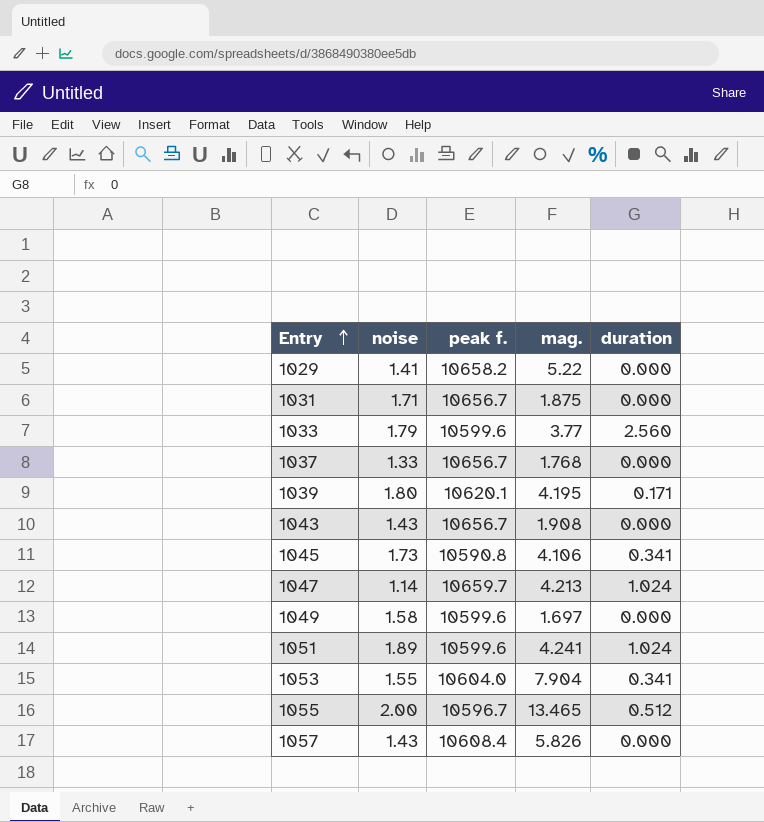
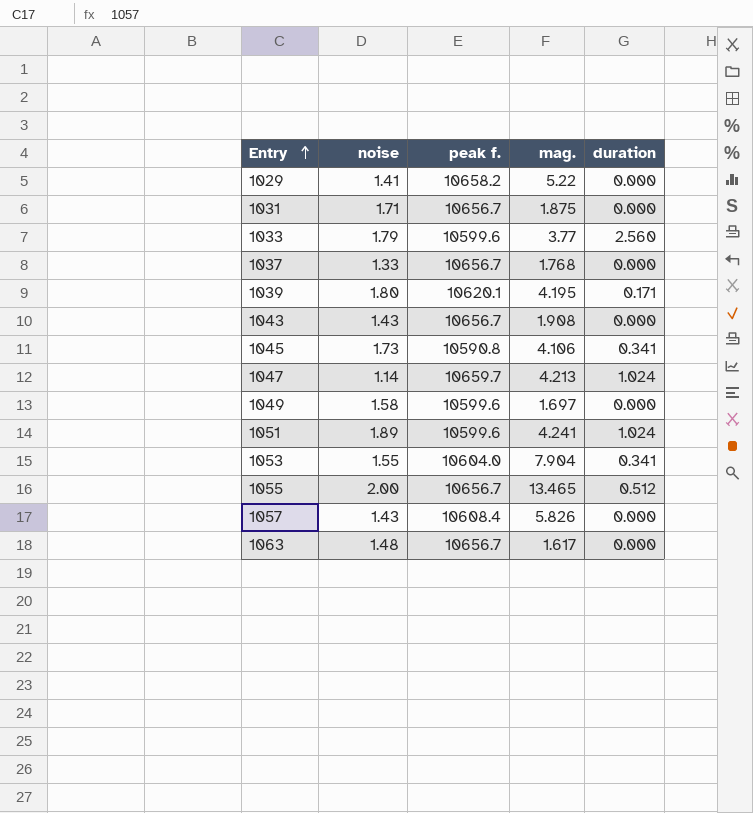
1055 | peak f.: 10596.7 -> 10656.7
row 1063: none -> 1.48 | 10656.7 | 1.617 | 0.000

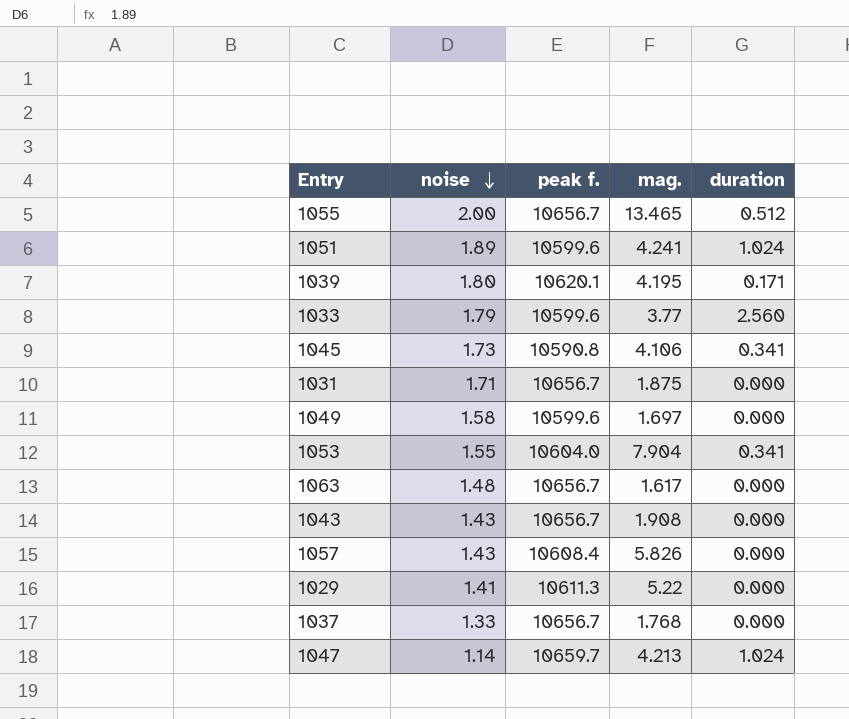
row order: Entry ascending -> noise descending
1029 | peak f.: 10658.2 -> 10611.3

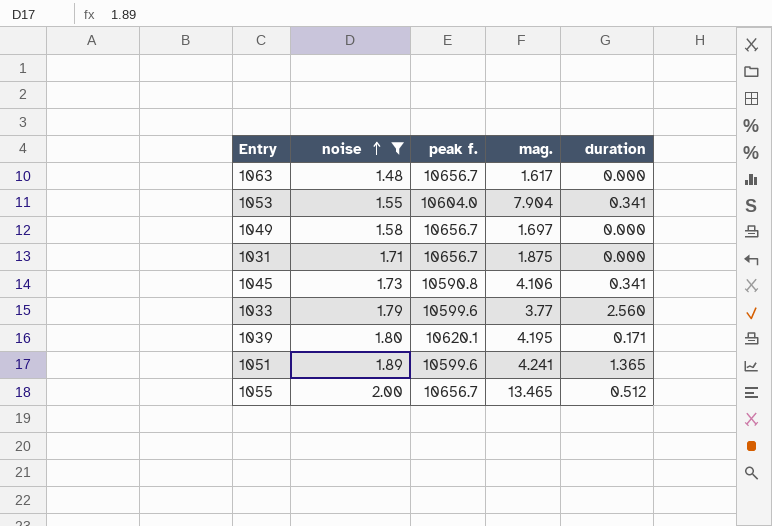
filter: none -> noise >= 1.48
row order: noise descending -> noise ascending
1049 | peak f.: 10599.6 -> 10656.7
1051 | duration: 1.024 -> 1.365

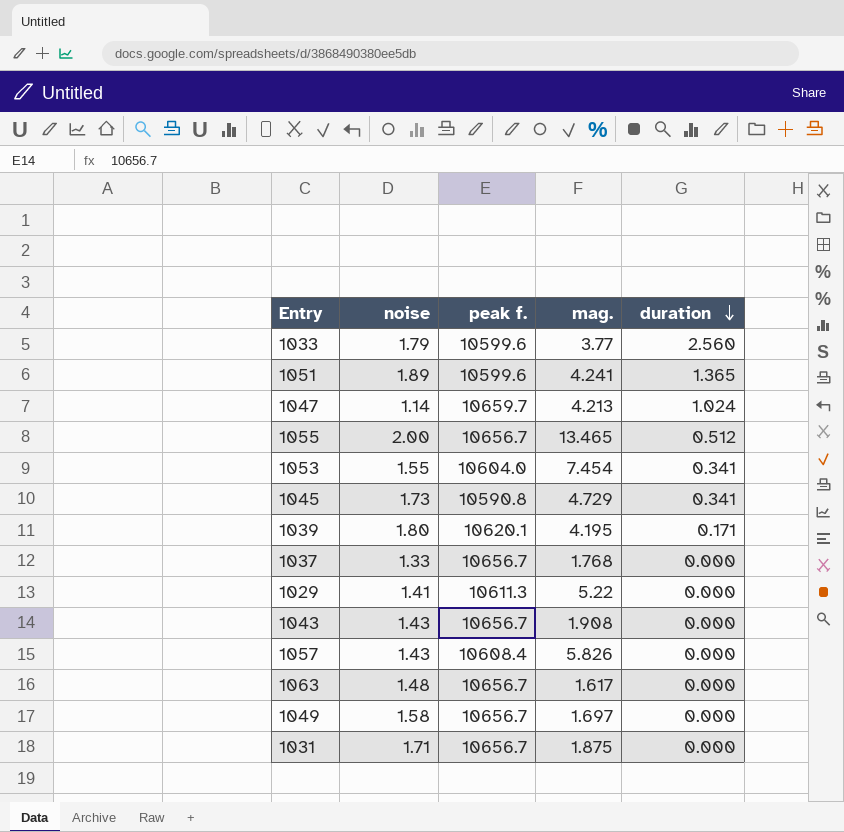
filter: noise >= 1.48 -> none
row order: noise ascending -> duration descending
1053 | mag.: 7.904 -> 7.454
1045 | mag.: 4.106 -> 4.729

